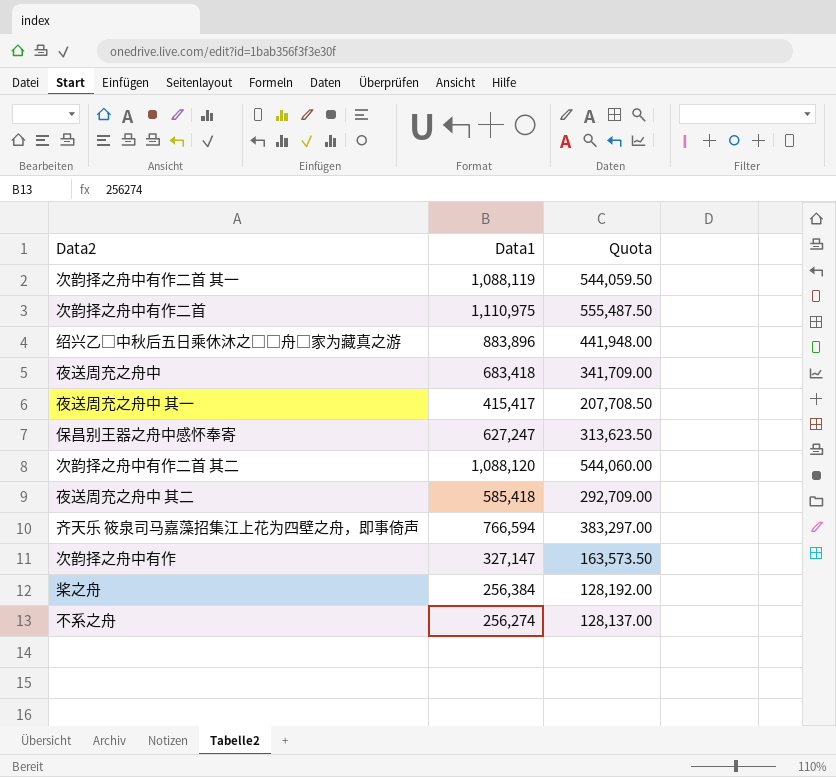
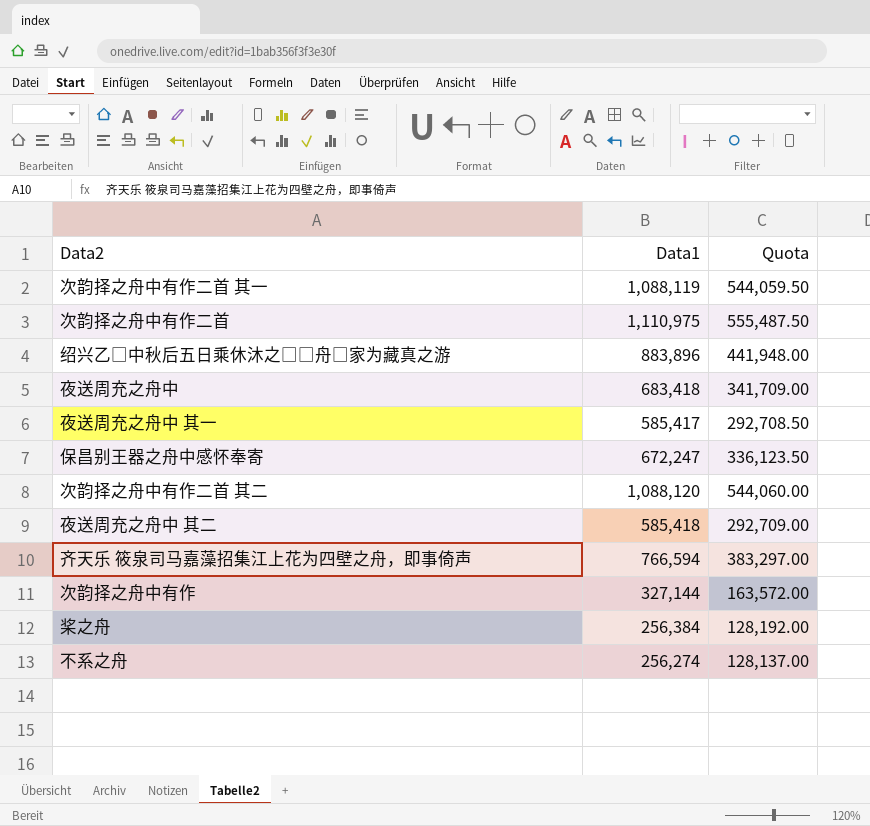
夜送周充之舟中 其一 | Data1: 415,417 -> 585,417
夜送周充之舟中 其一 | Quota: 207,708.50 -> 292,708.50
保昌别王器之舟中感怀奉寄 | Data1: 627,247 -> 672,247
保昌别王器之舟中感怀奉寄 | Quota: 313,623.50 -> 336,123.50
次韵择之舟中有作 | Data1: 327,147 -> 327,144
次韵择之舟中有作 | Quota: 163,573.50 -> 163,572.00

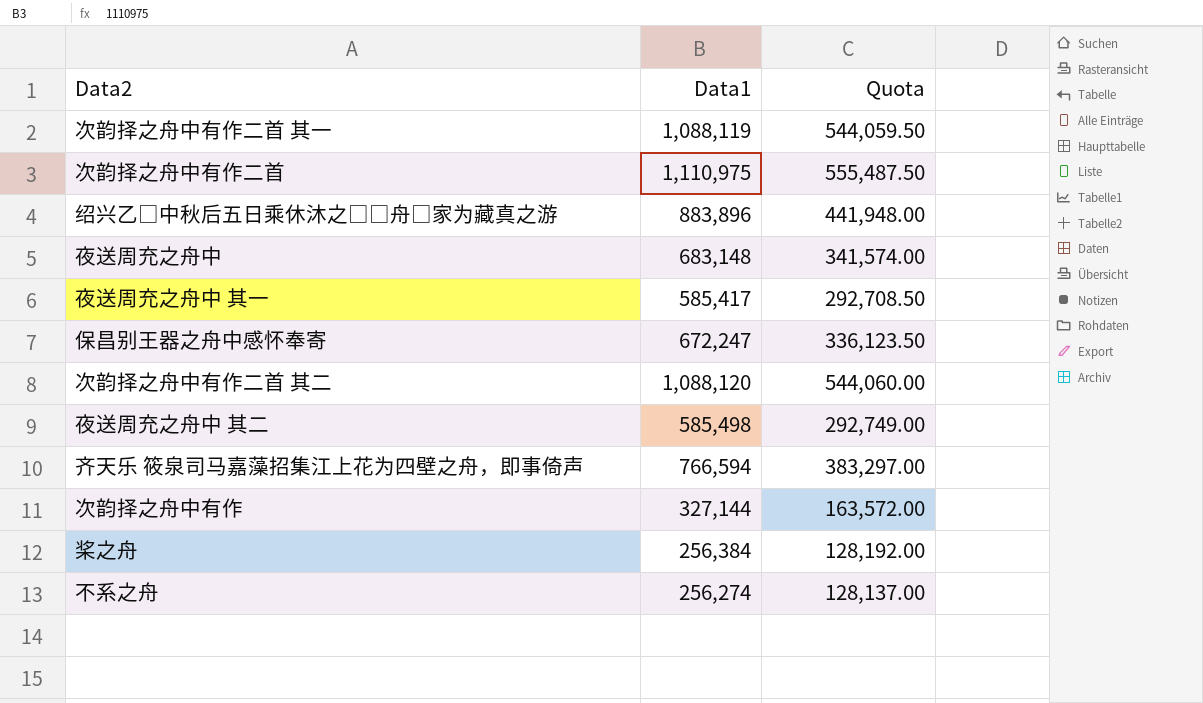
夜送周充之舟中 | Data1: 683,418 -> 683,148
夜送周充之舟中 | Quota: 341,709.00 -> 341,574.00
夜送周充之舟中 其二 | Data1: 585,418 -> 585,498
夜送周充之舟中 其二 | Quota: 292,709.00 -> 292,749.00

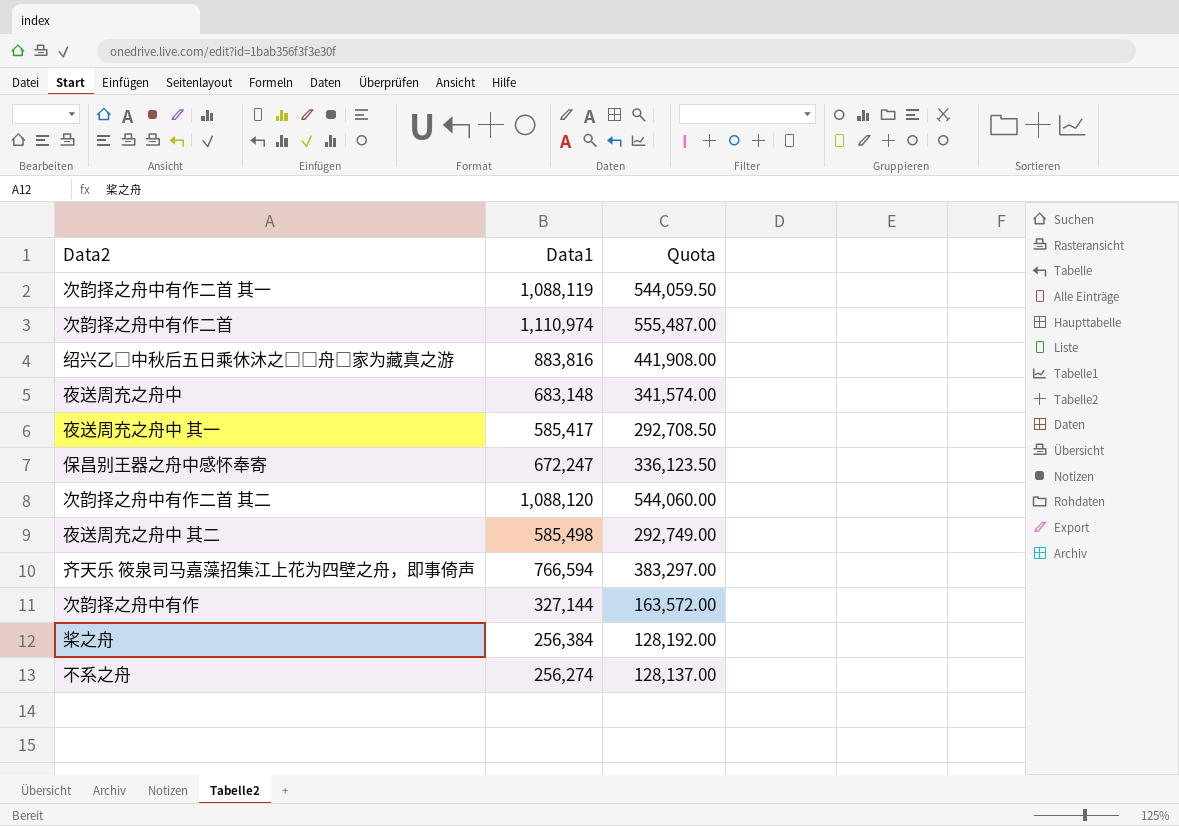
次韵择之舟中有作二首 | Data1: 1,110,975 -> 1,110,974
次韵择之舟中有作二首 | Quota: 555,487.50 -> 555,487.00
绍兴乙□中秋后五日乘休沐之□□舟□家为藏真之游 | Data1: 883,896 -> 883,816
绍兴乙□中秋后五日乘休沐之□□舟□家为藏真之游 | Quota: 441,948.00 -> 441,908.00

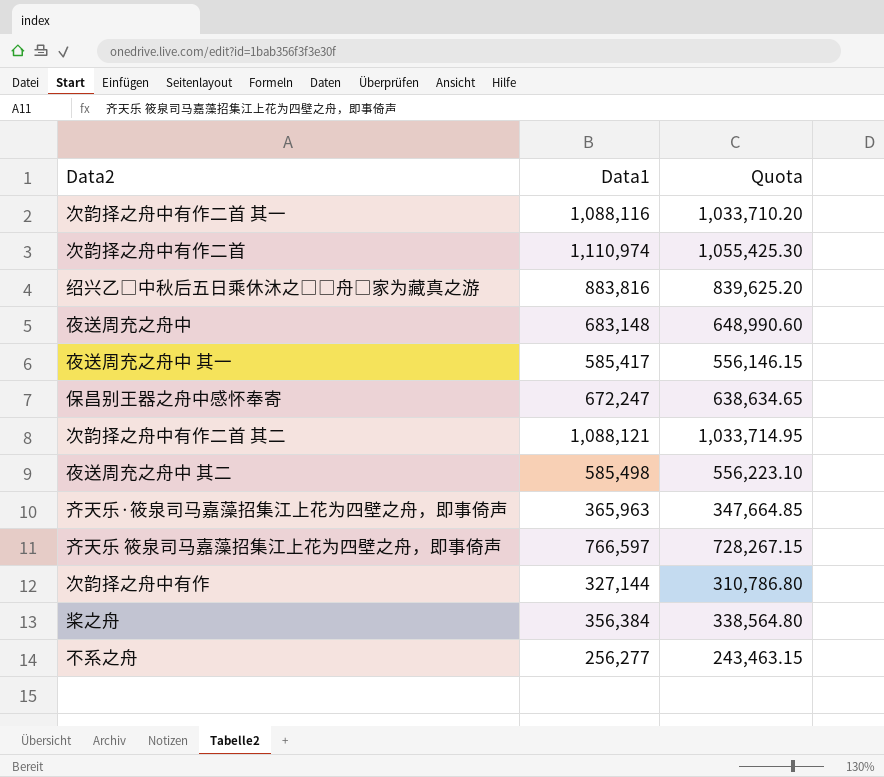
column Quota | formula: [Data1] * 0.5 -> [Data1] * 0.95
次韵择之舟中有作二首 其一 | Data1: 1,088,119 -> 1,088,116
次韵择之舟中有作二首 其二 | Data1: 1,088,120 -> 1,088,121
row 齐天乐·筱泉司马嘉藻招集江上花为四壁之舟，即事倚声: none -> 365,963 | 347,664.85
齐天乐 筱泉司马嘉藻招集江上花为四壁之舟，即事倚声 | Data1: 766,594 -> 766,597
桨之舟 | Data1: 256,384 -> 356,384
不系之舟 | Data1: 256,274 -> 256,277

